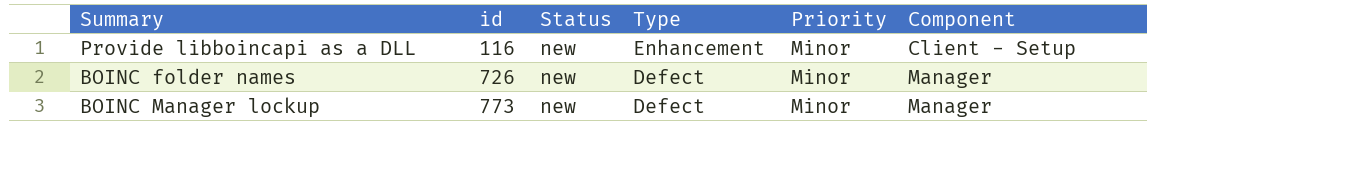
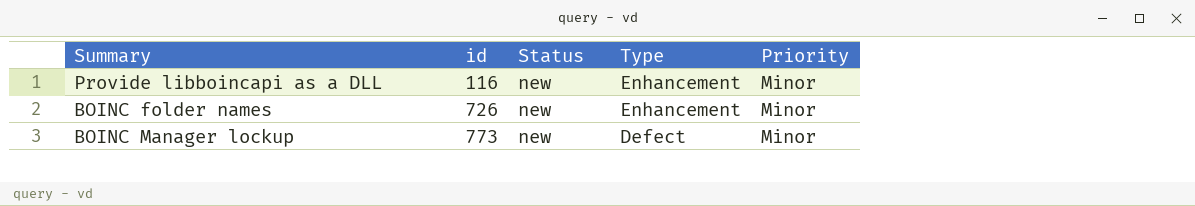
column Component | position: 6 -> none
BOINC folder names | Type: Defect -> Enhancement

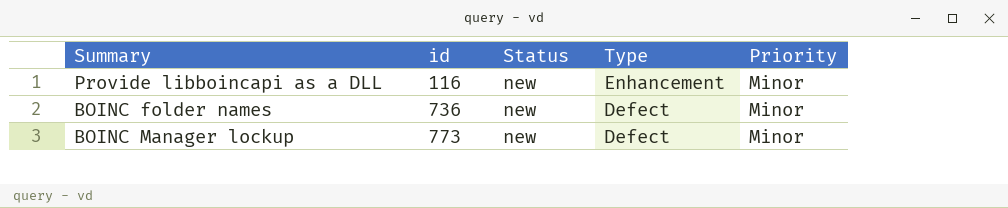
BOINC folder names | id: 726 -> 736
BOINC folder names | Type: Enhancement -> Defect

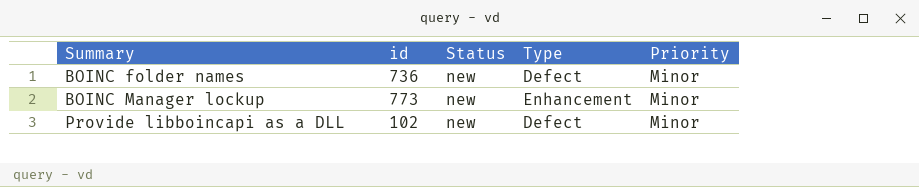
row order: id ascending -> Summary ascending
BOINC Manager lockup | Type: Defect -> Enhancement
Provide libboincapi as a DLL | id: 116 -> 102
Provide libboincapi as a DLL | Type: Enhancement -> Defect

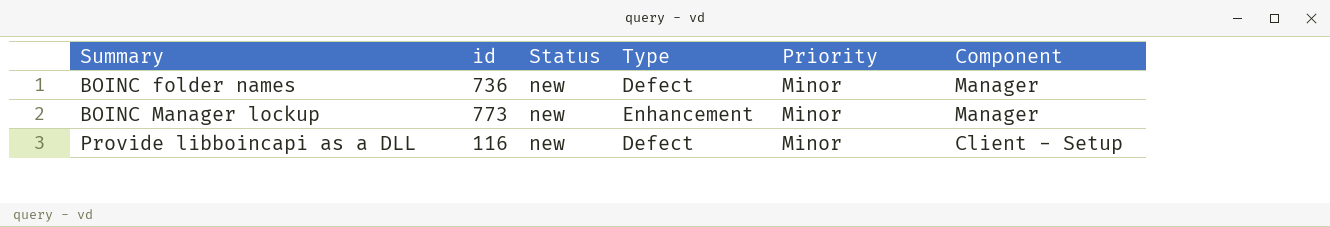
column Component | position: none -> 6
Provide libboincapi as a DLL | id: 102 -> 116

